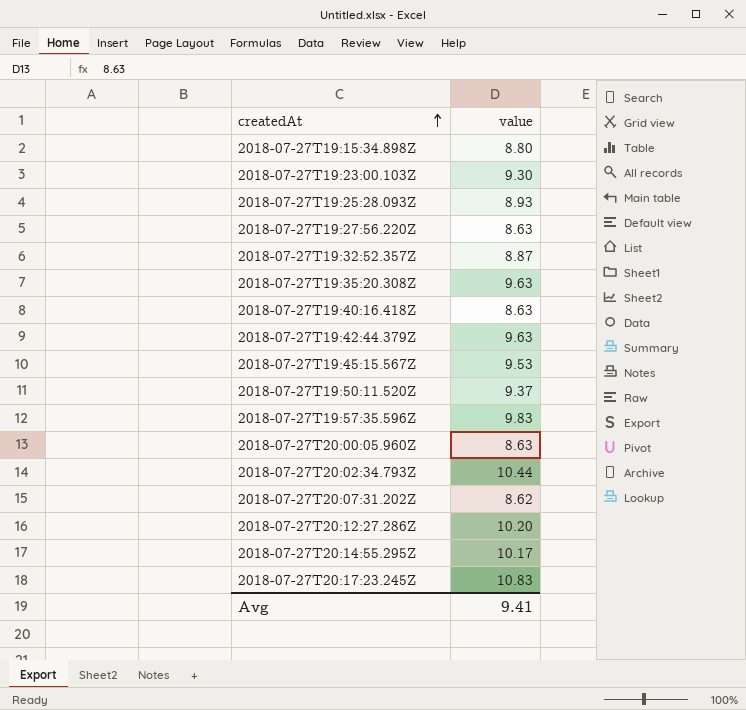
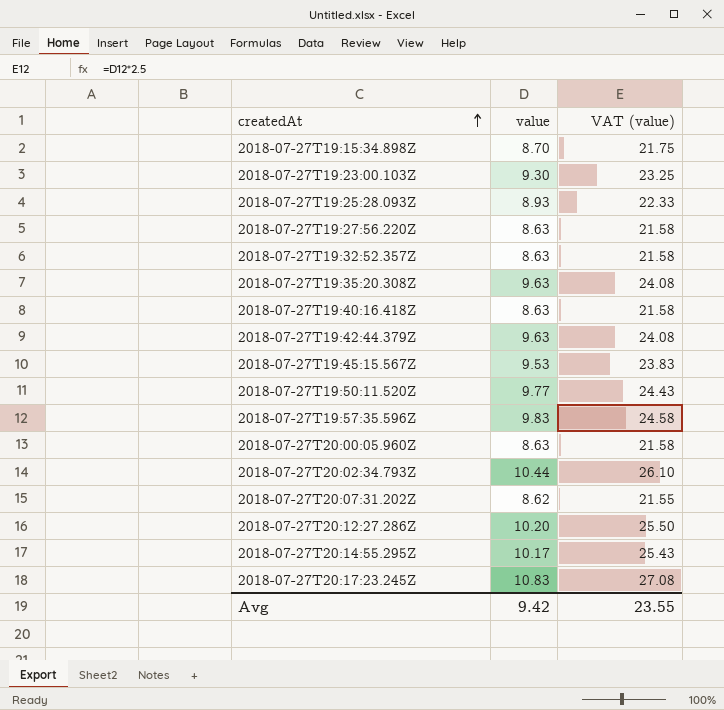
column VAT (value) | formula: none -> [value] * 2.5
2018-07-27T19:15:34.898Z | value: 8.80 -> 8.70
2018-07-27T19:32:52.357Z | value: 8.87 -> 8.63
2018-07-27T19:50:11.520Z | value: 9.37 -> 9.77
Avg | value: 9.41 -> 9.42

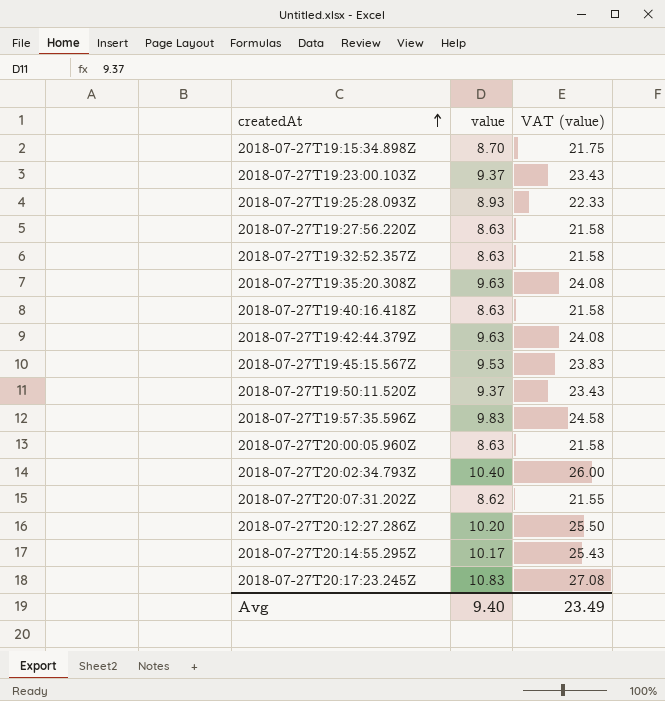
2018-07-27T19:23:00.103Z | value: 9.30 -> 9.37
2018-07-27T19:23:00.103Z | VAT (value): 23.25 -> 23.43
2018-07-27T19:50:11.520Z | value: 9.77 -> 9.37
2018-07-27T19:50:11.520Z | VAT (value): 24.43 -> 23.43
2018-07-27T20:02:34.793Z | value: 10.44 -> 10.40
2018-07-27T20:02:34.793Z | VAT (value): 26.10 -> 26.00
Avg | value: 9.42 -> 9.40
Avg | VAT (value): 23.55 -> 23.49

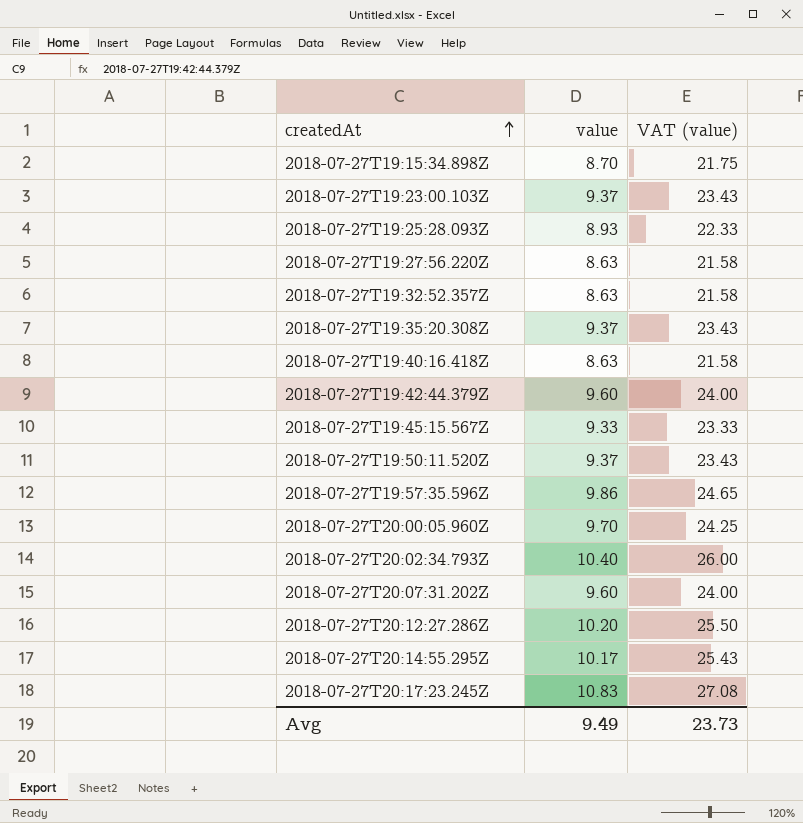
2018-07-27T19:35:20.308Z | value: 9.63 -> 9.37
2018-07-27T19:35:20.308Z | VAT (value): 24.08 -> 23.43
2018-07-27T19:42:44.379Z | value: 9.63 -> 9.60
2018-07-27T19:42:44.379Z | VAT (value): 24.08 -> 24.00
2018-07-27T19:45:15.567Z | value: 9.53 -> 9.33
2018-07-27T19:45:15.567Z | VAT (value): 23.83 -> 23.33
2018-07-27T19:57:35.596Z | value: 9.83 -> 9.86
2018-07-27T19:57:35.596Z | VAT (value): 24.58 -> 24.65
2018-07-27T20:00:05.960Z | value: 8.63 -> 9.70
2018-07-27T20:00:05.960Z | VAT (value): 21.58 -> 24.25
2018-07-27T20:07:31.202Z | value: 8.62 -> 9.60
2018-07-27T20:07:31.202Z | VAT (value): 21.55 -> 24.00
Avg | value: 9.40 -> 9.49
Avg | VAT (value): 23.49 -> 23.73

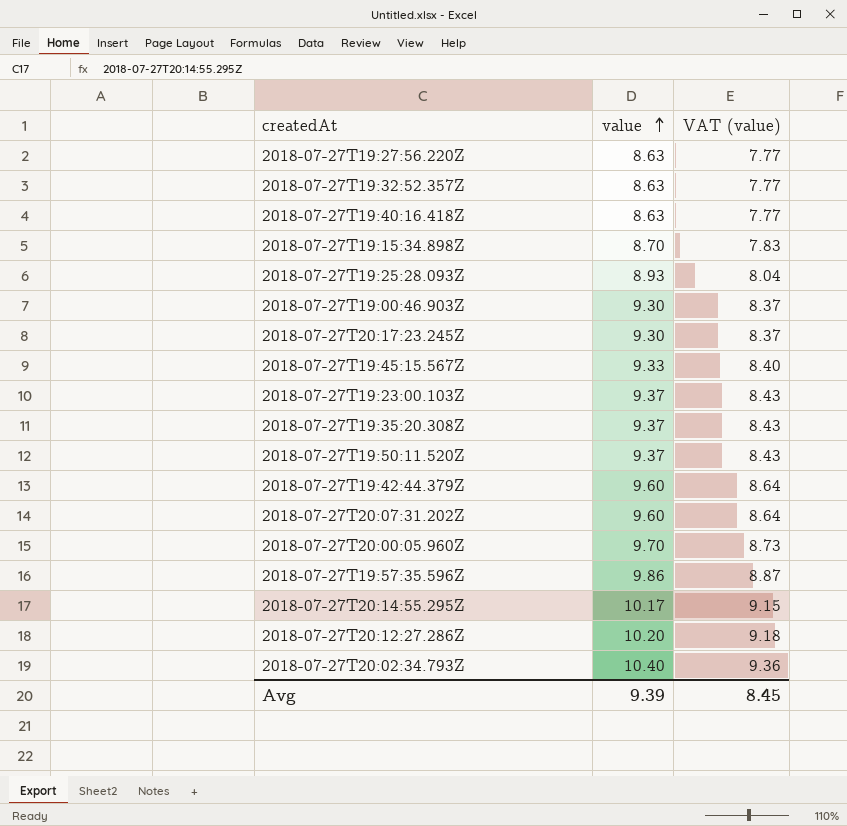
row order: createdAt ascending -> value ascending
column VAT (value) | formula: [value] * 2.5 -> [value] * 0.9
row 2018-07-27T19:00:46.903Z: none -> 9.30 | 8.37
2018-07-27T20:17:23.245Z | value: 10.83 -> 9.30
Avg | value: 9.49 -> 9.39
Avg | VAT (value): 23.73 -> 8.45

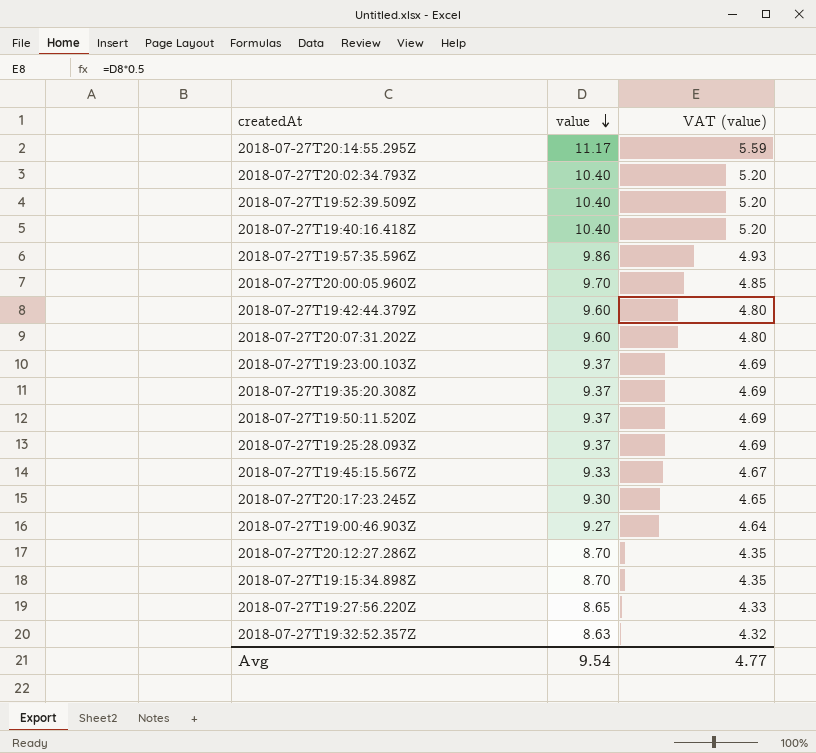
row order: value ascending -> value descending
column VAT (value) | formula: [value] * 0.9 -> [value] * 0.5
2018-07-27T20:14:55.295Z | value: 10.17 -> 11.17
row 2018-07-27T19:52:39.509Z: none -> 10.40 | 5.20
2018-07-27T19:40:16.418Z | value: 8.63 -> 10.40
2018-07-27T19:25:28.093Z | value: 8.93 -> 9.37
2018-07-27T19:00:46.903Z | value: 9.30 -> 9.27
2018-07-27T20:12:27.286Z | value: 10.20 -> 8.70
2018-07-27T19:27:56.220Z | value: 8.63 -> 8.65
Avg | value: 9.39 -> 9.54
Avg | VAT (value): 8.45 -> 4.77

